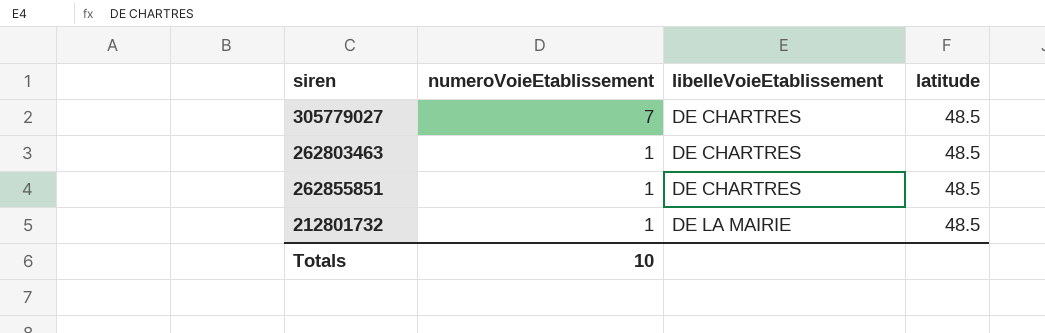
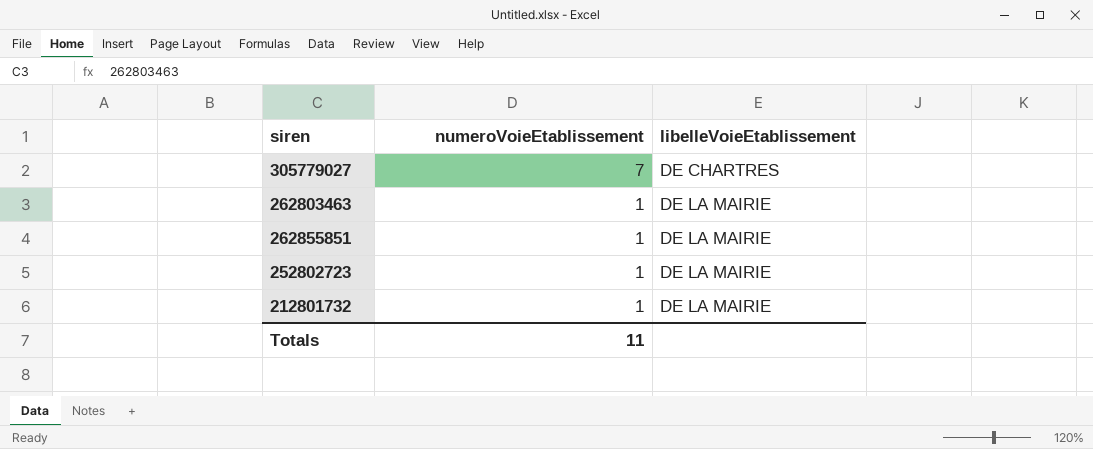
column latitude | position: 4 -> none
262803463 | libelleVoieEtablissement: DE CHARTRES -> DE LA MAIRIE
262855851 | libelleVoieEtablissement: DE CHARTRES -> DE LA MAIRIE
row 252802723: none -> 1 | DE LA MAIRIE
Totals | numeroVoieEtablissement: 10 -> 11

